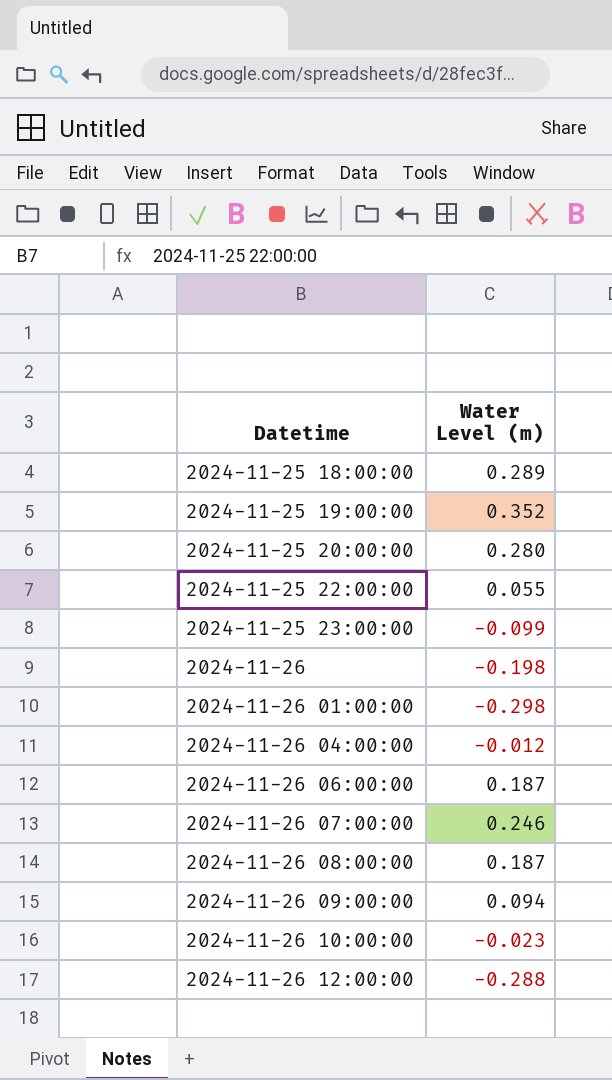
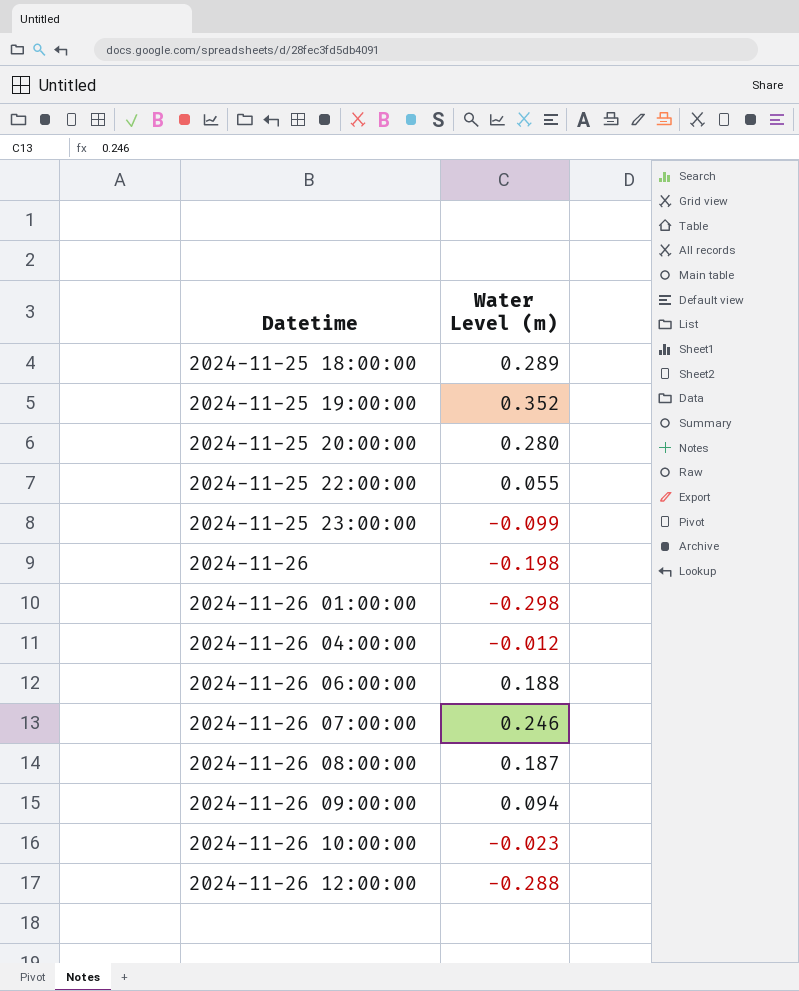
2024-11-26 06:00:00 | Water Level (m): 0.187 -> 0.188

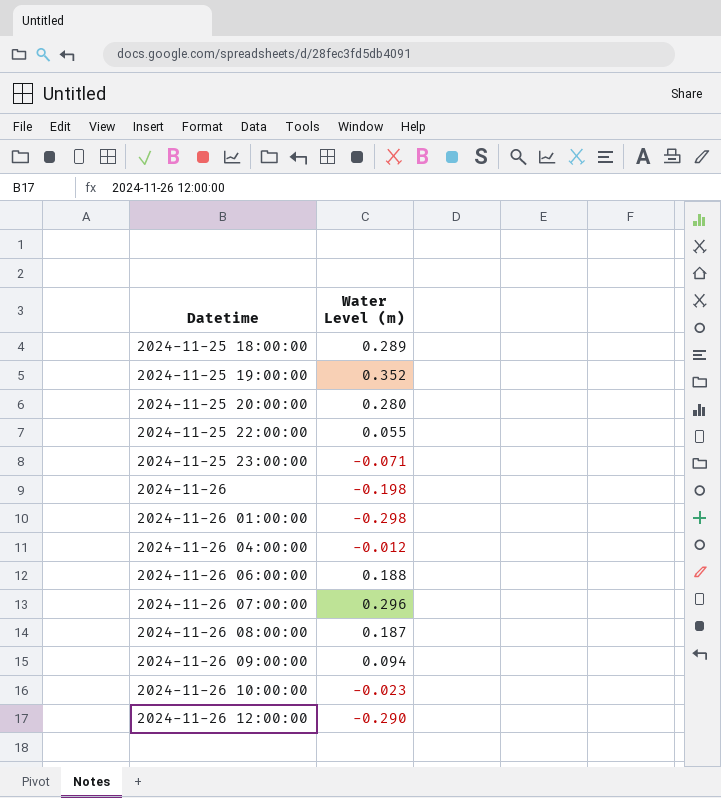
2024-11-25 23:00:00 | Water Level (m): -0.099 -> -0.071
2024-11-26 07:00:00 | Water Level (m): 0.246 -> 0.296
2024-11-26 12:00:00 | Water Level (m): -0.288 -> -0.290

